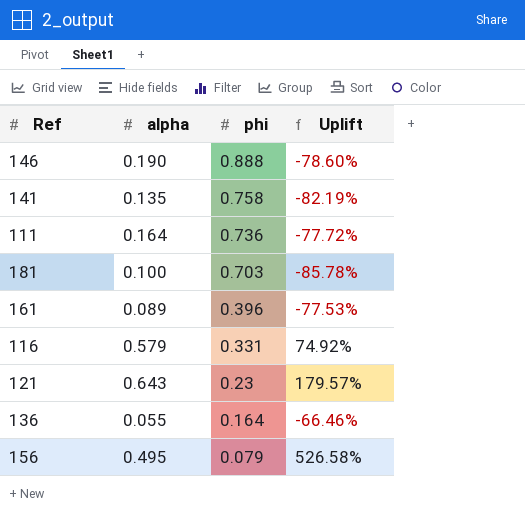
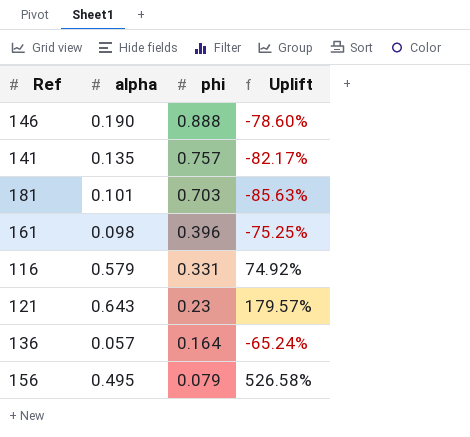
row 111: 0.164 | 0.736 | -77.72% -> none
141 | phi: 0.758 -> 0.757
141 | Uplift: -82.19% -> -82.17%
181 | alpha: 0.100 -> 0.101
181 | Uplift: -85.78% -> -85.63%
161 | alpha: 0.089 -> 0.098
161 | Uplift: -77.53% -> -75.25%
136 | alpha: 0.055 -> 0.057
136 | Uplift: -66.46% -> -65.24%

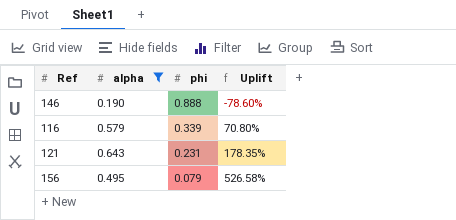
filter: none -> alpha >= 0.190
116 | phi: 0.331 -> 0.339
116 | Uplift: 74.92% -> 70.80%
121 | phi: 0.23 -> 0.231
121 | Uplift: 179.57% -> 178.35%

